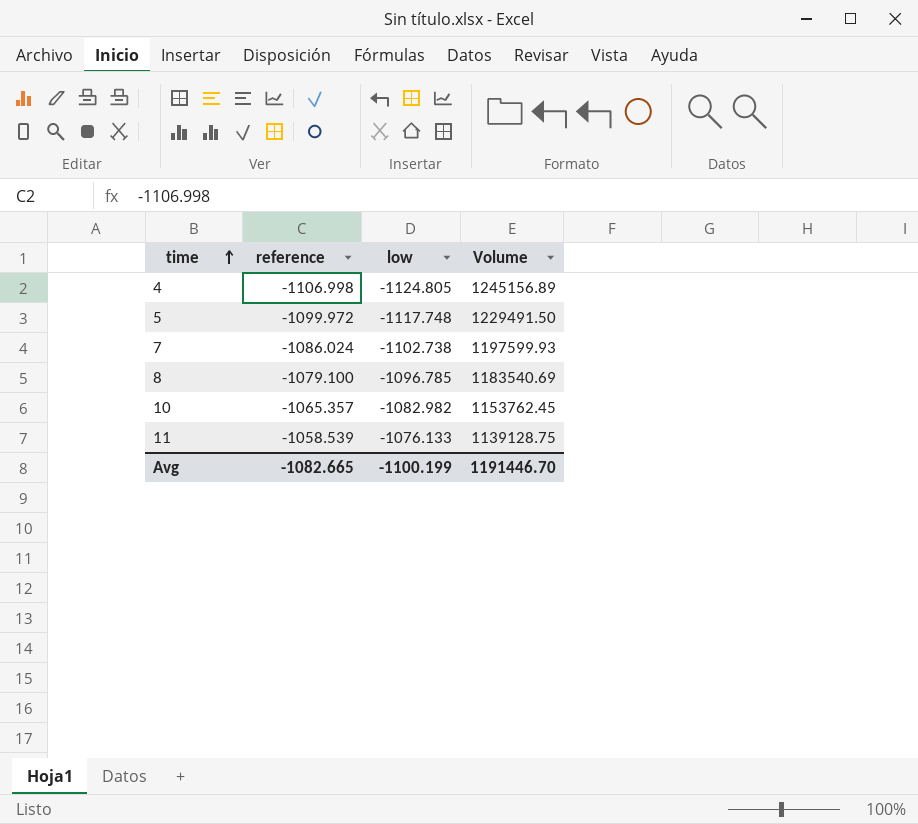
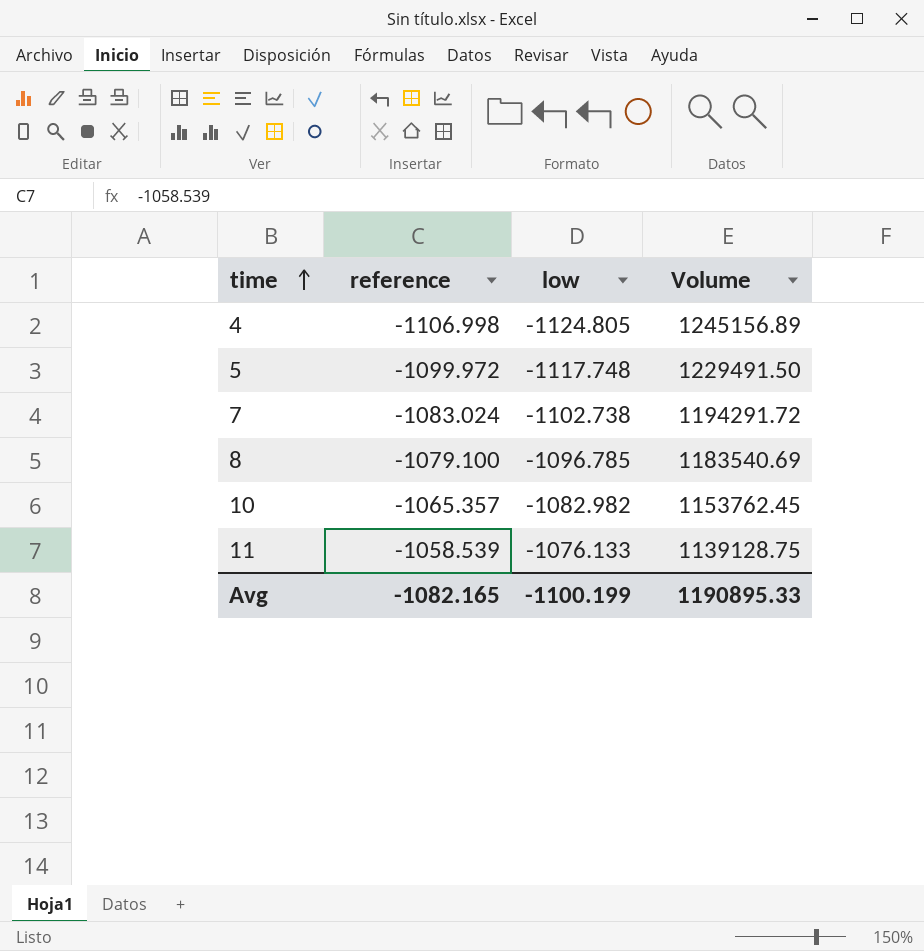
7 | reference: -1086.024 -> -1083.024
7 | Volume: 1197599.93 -> 1194291.72
Avg | reference: -1082.665 -> -1082.165
Avg | Volume: 1191446.70 -> 1190895.33

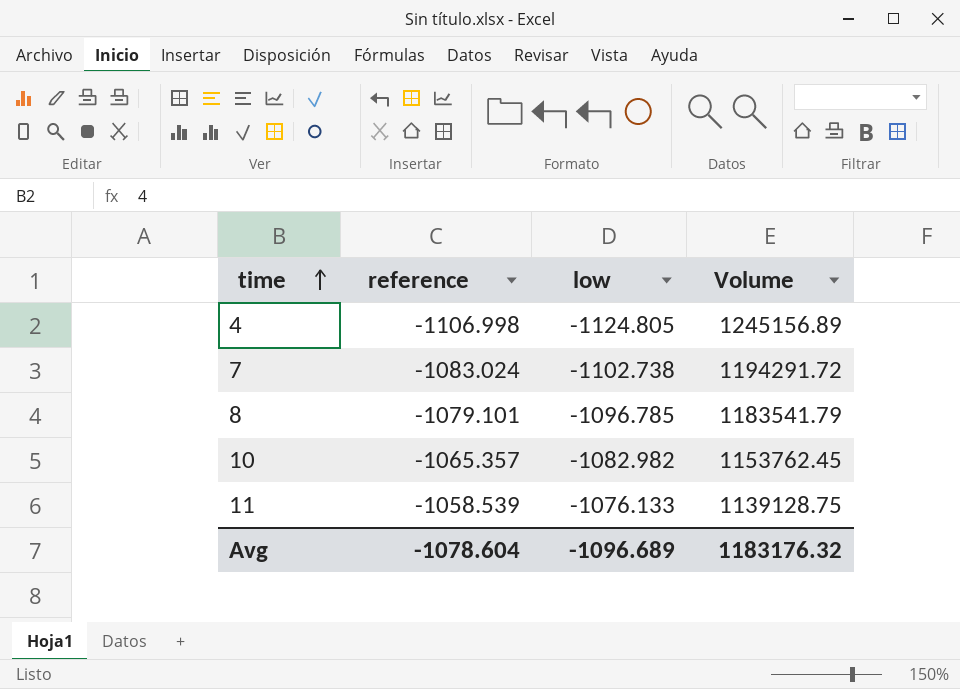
row 5: -1099.972 | -1117.748 | 1229491.50 -> none
8 | reference: -1079.100 -> -1079.101
8 | Volume: 1183540.69 -> 1183541.79
Avg | reference: -1082.165 -> -1078.604
Avg | low: -1100.199 -> -1096.689
Avg | Volume: 1190895.33 -> 1183176.32

